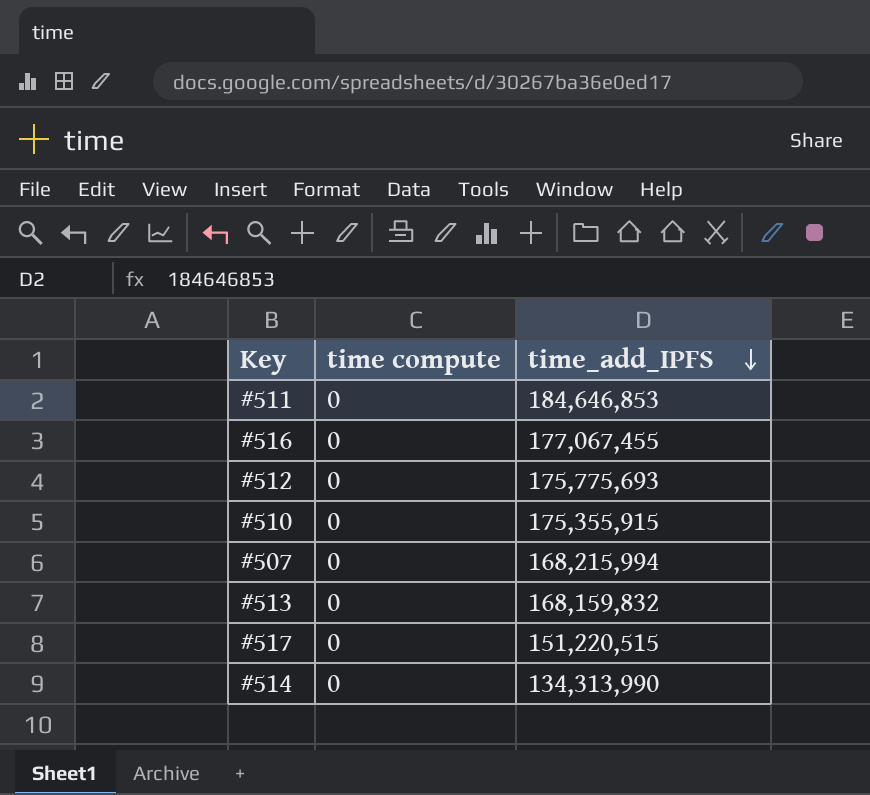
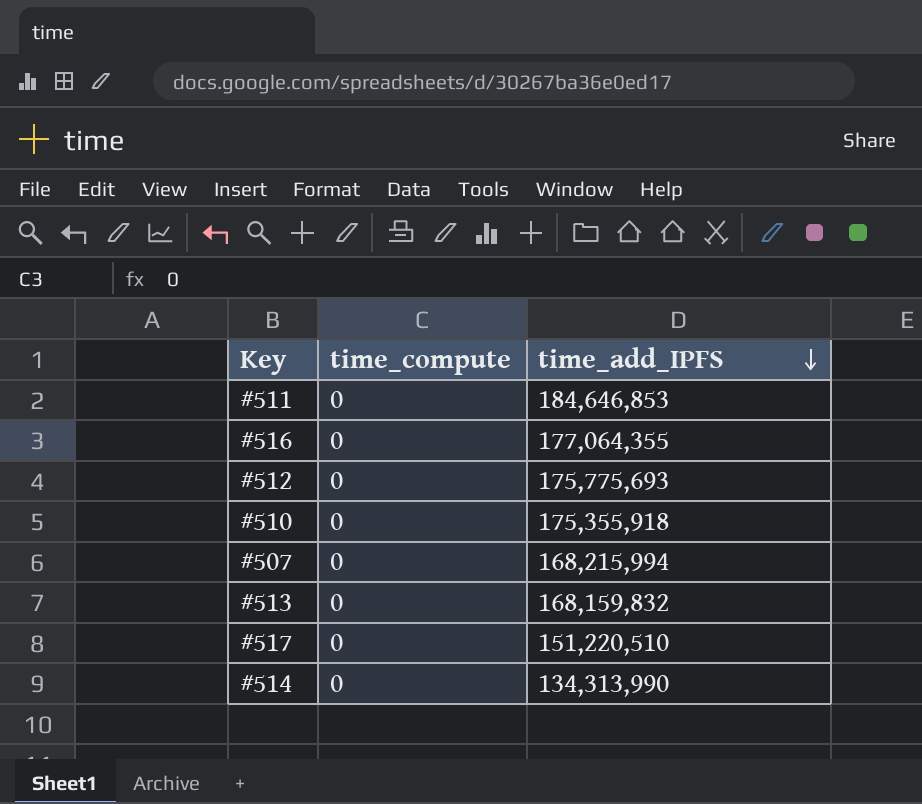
column name: time compute -> time_compute
#516 | time_add_IPFS: 177,067,455 -> 177,064,355
#510 | time_add_IPFS: 175,355,915 -> 175,355,918
#517 | time_add_IPFS: 151,220,515 -> 151,220,510

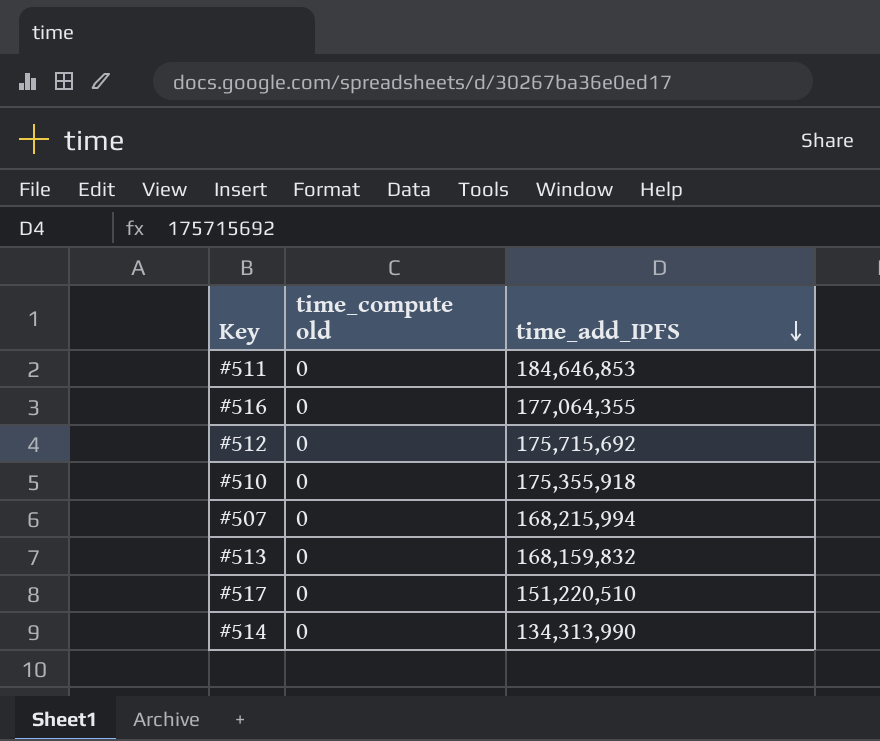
column name: time_compute -> time_compute old
#512 | time_add_IPFS: 175,775,693 -> 175,715,692

